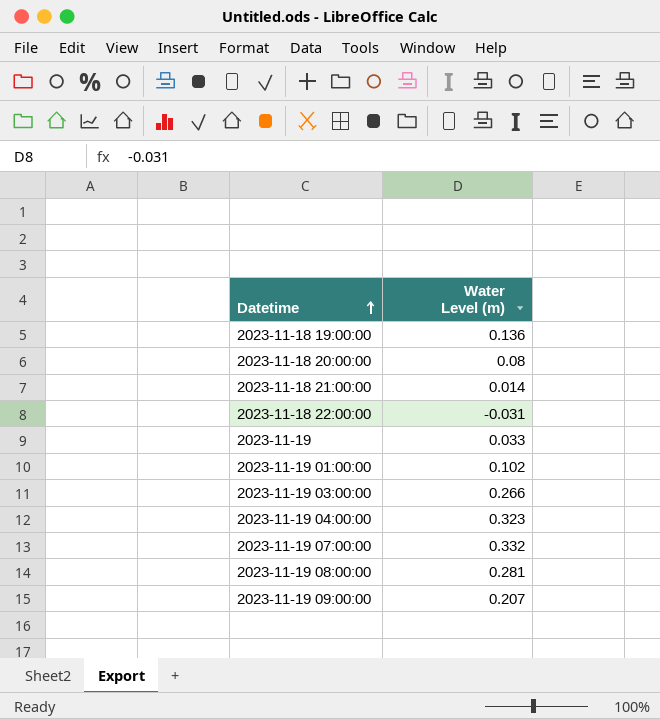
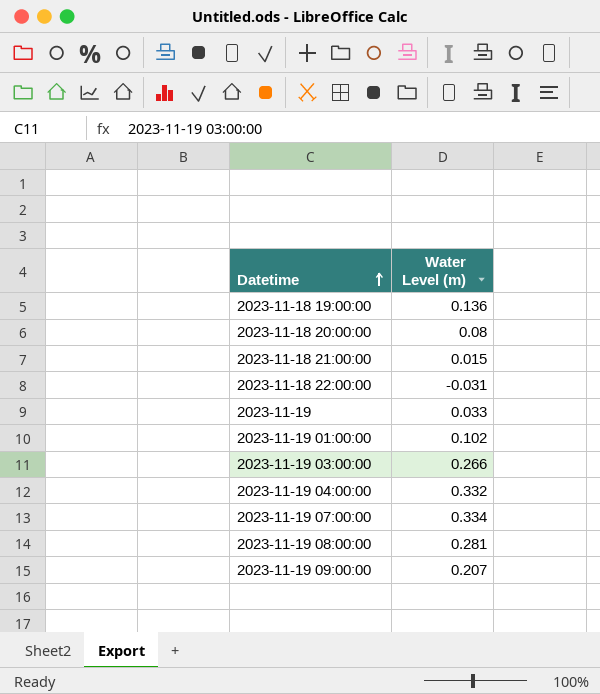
2023-11-18 21:00:00 | Water Level (m): 0.014 -> 0.015
2023-11-19 04:00:00 | Water Level (m): 0.323 -> 0.332
2023-11-19 07:00:00 | Water Level (m): 0.332 -> 0.334

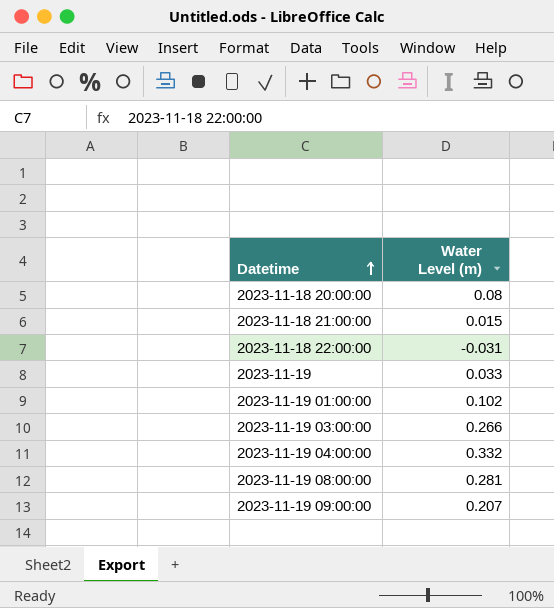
row 2023-11-18 19:00:00: 0.136 -> none
row 2023-11-19 07:00:00: 0.334 -> none

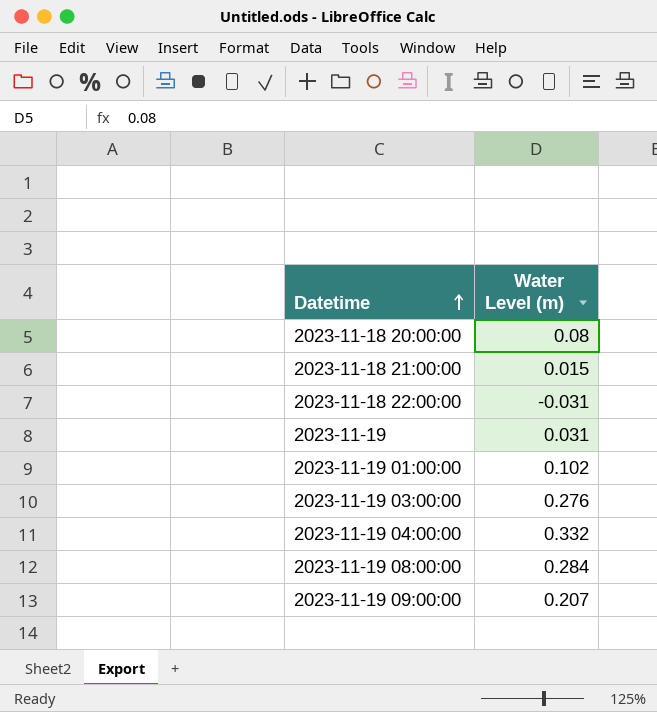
2023-11-19 | Water Level (m): 0.033 -> 0.031
2023-11-19 03:00:00 | Water Level (m): 0.266 -> 0.276
2023-11-19 08:00:00 | Water Level (m): 0.281 -> 0.284

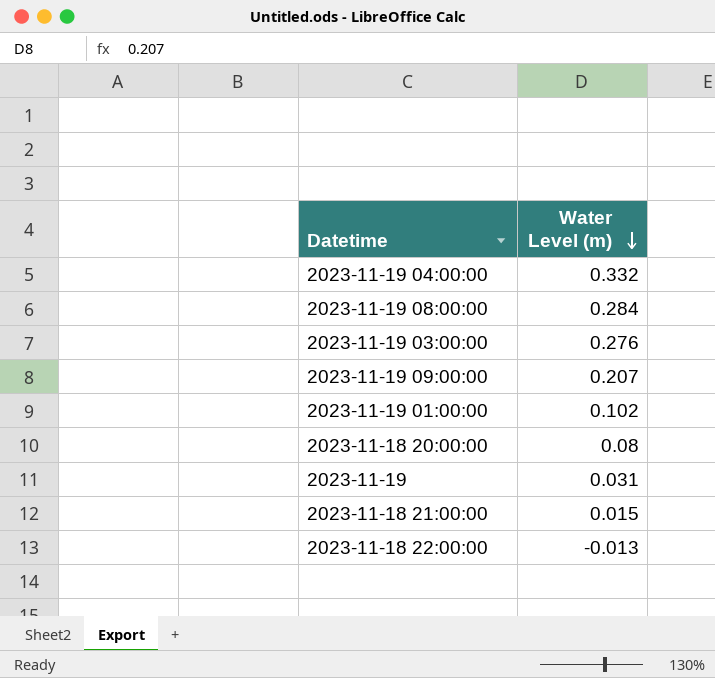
row order: Datetime ascending -> Water Level (m) descending
2023-11-18 22:00:00 | Water Level (m): -0.031 -> -0.013

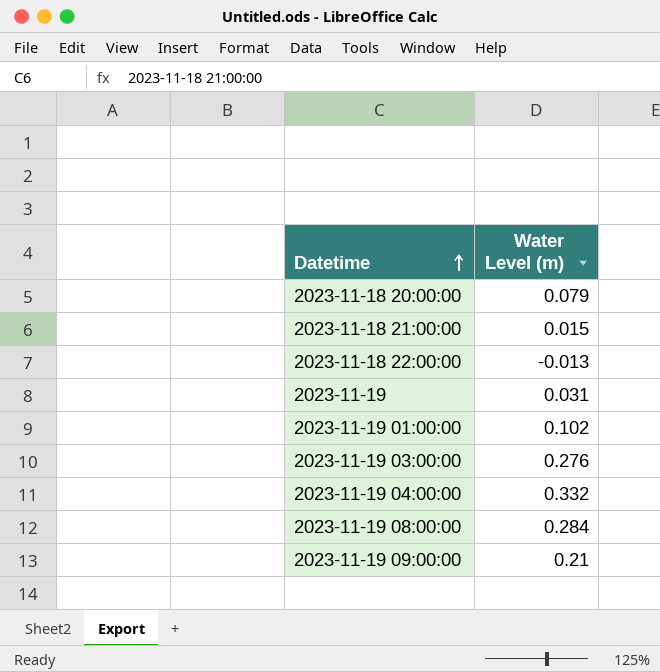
row order: Water Level (m) descending -> Datetime ascending
2023-11-18 20:00:00 | Water Level (m): 0.08 -> 0.079
2023-11-19 09:00:00 | Water Level (m): 0.207 -> 0.21

